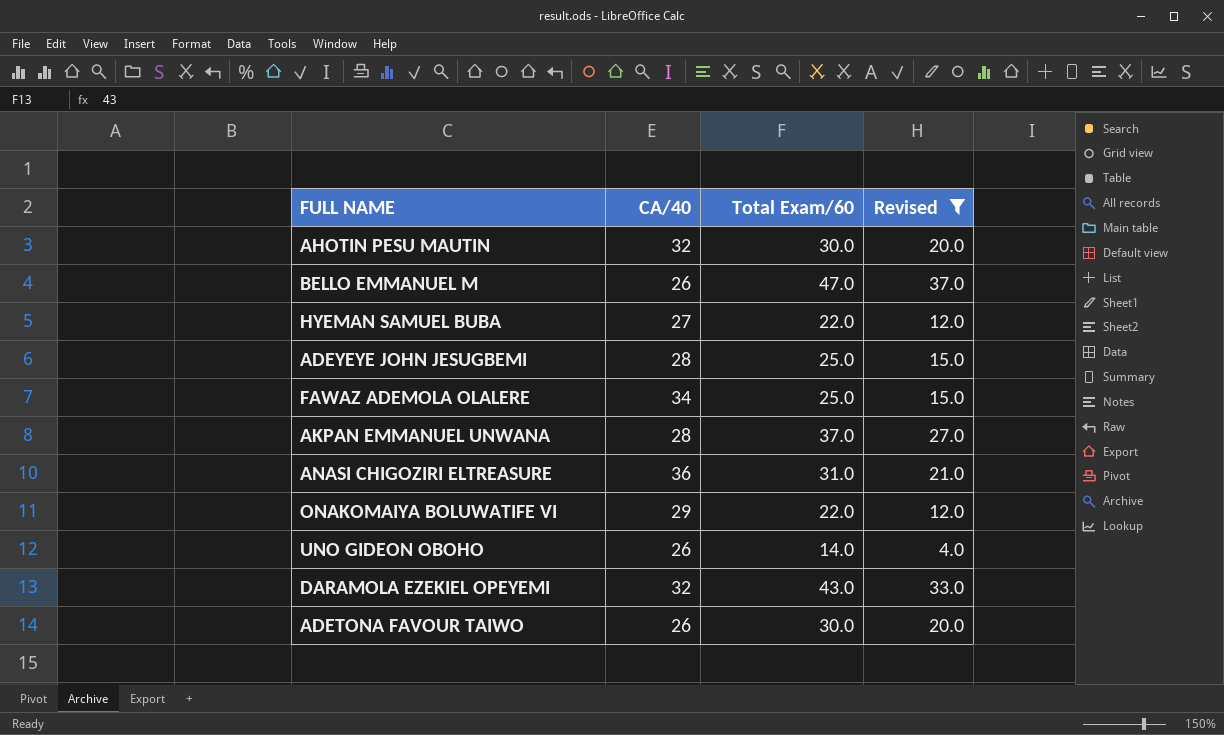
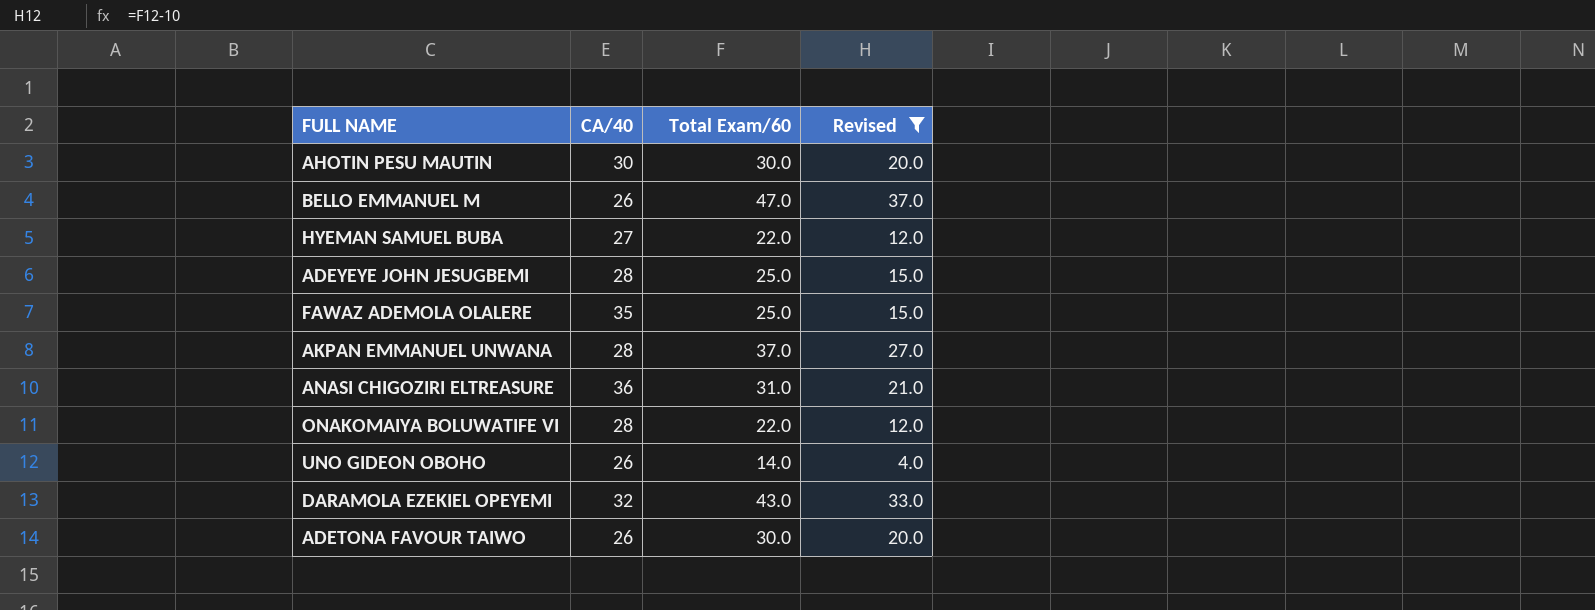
AHOTIN PESU MAUTIN | CA/40: 32 -> 30
FAWAZ ADEMOLA OLALERE | CA/40: 34 -> 35
ONAKOMAIYA BOLUWATIFE VI | CA/40: 29 -> 28

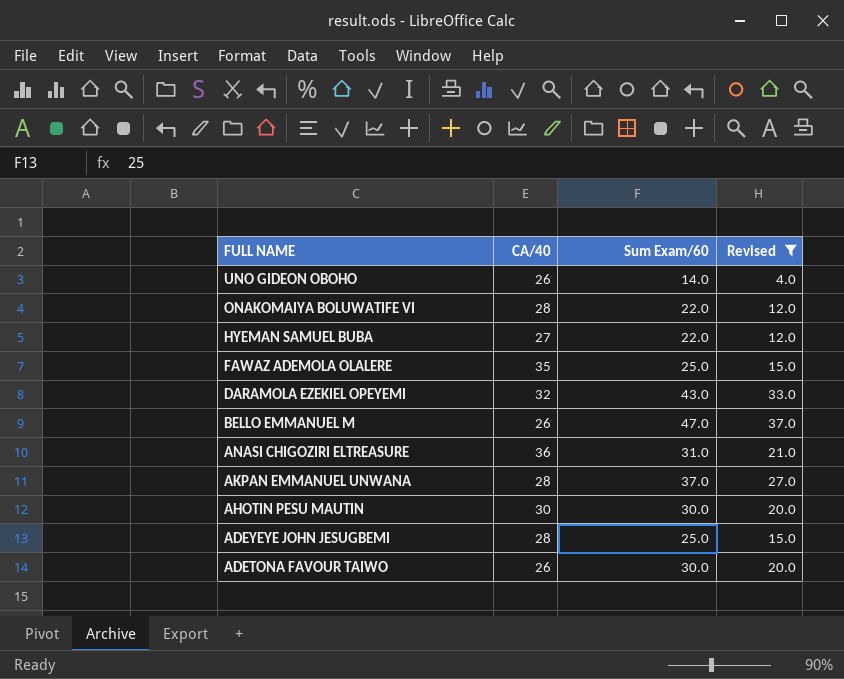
row order: none -> FULL NAME descending
column name: Total Exam/60 -> Sum Exam/60

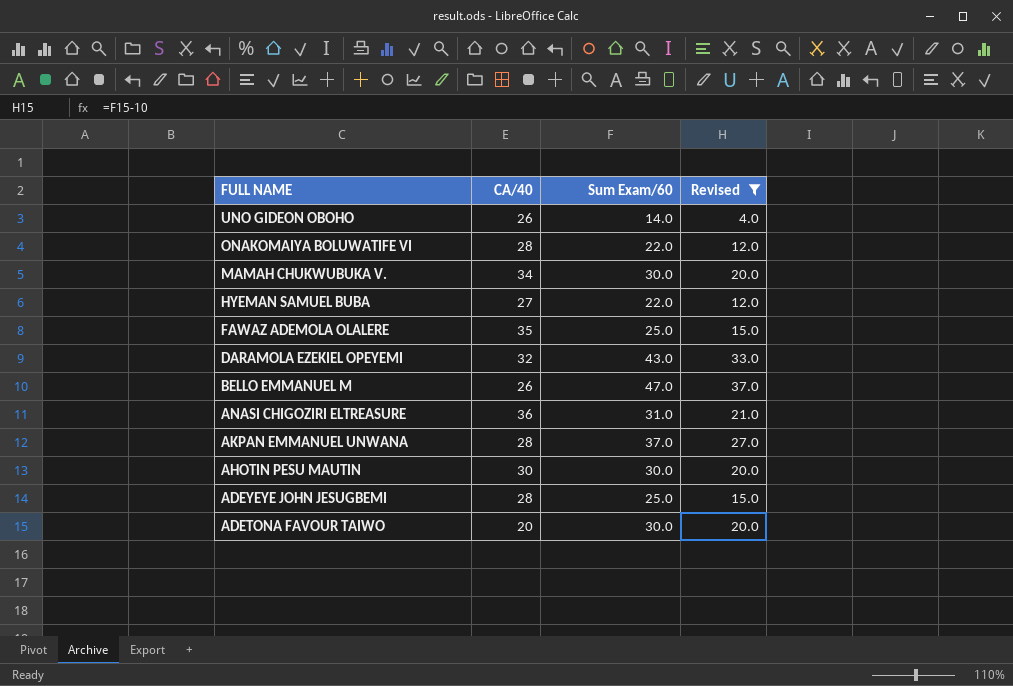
row MAMAH CHUKWUBUKA V.: none -> 34 | 30.0 | 20.0
ADETONA FAVOUR TAIWO | CA/40: 26 -> 20

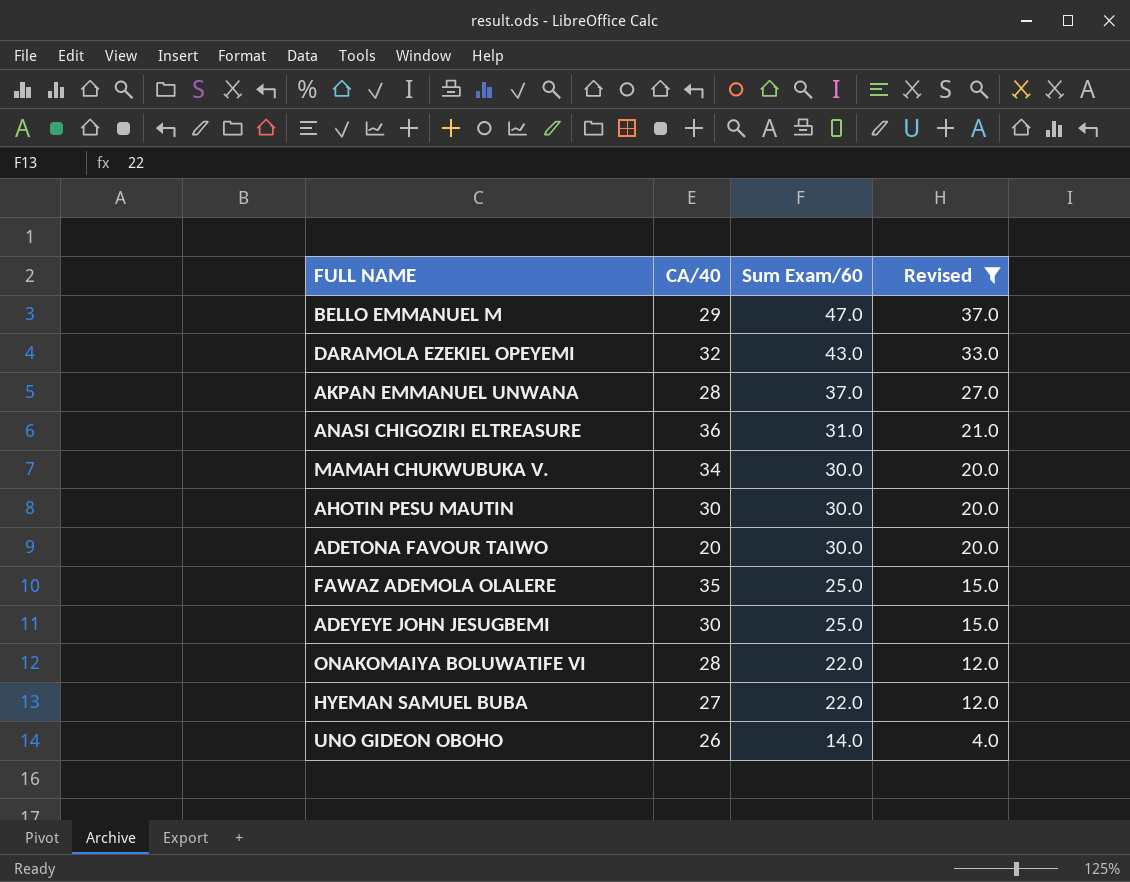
row order: FULL NAME descending -> Sum Exam/60 descending
BELLO EMMANUEL M | CA/40: 26 -> 29
ADEYEYE JOHN JESUGBEMI | CA/40: 28 -> 30

